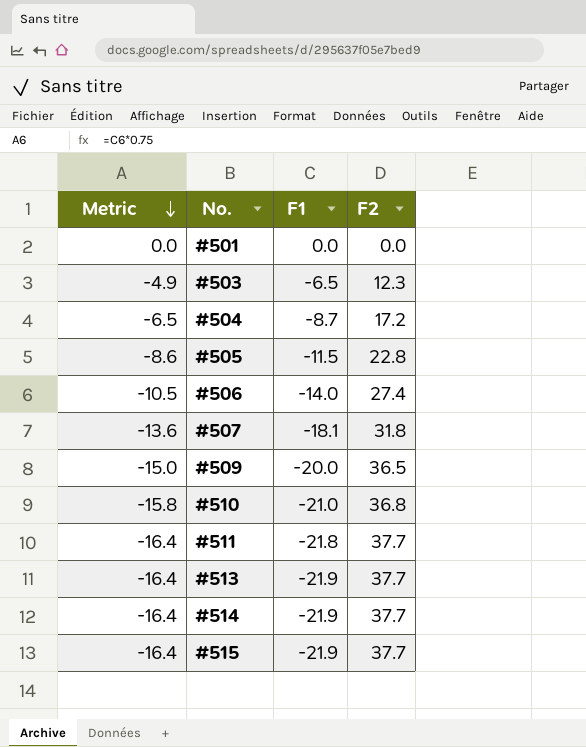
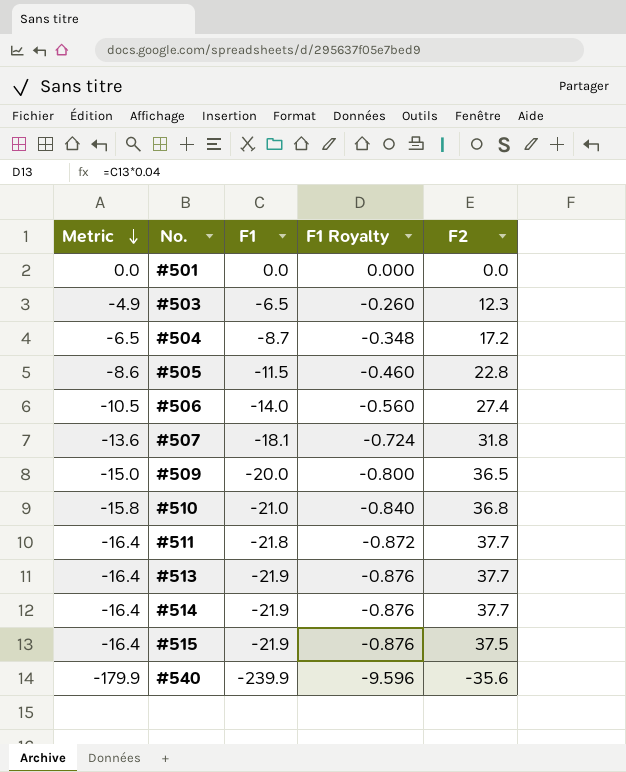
column F1 Royalty | formula: none -> [F1] * 0.04
#515 | F2: 37.7 -> 37.5
row #540: none -> -179.9 | -239.9 | -9.596 | -35.6

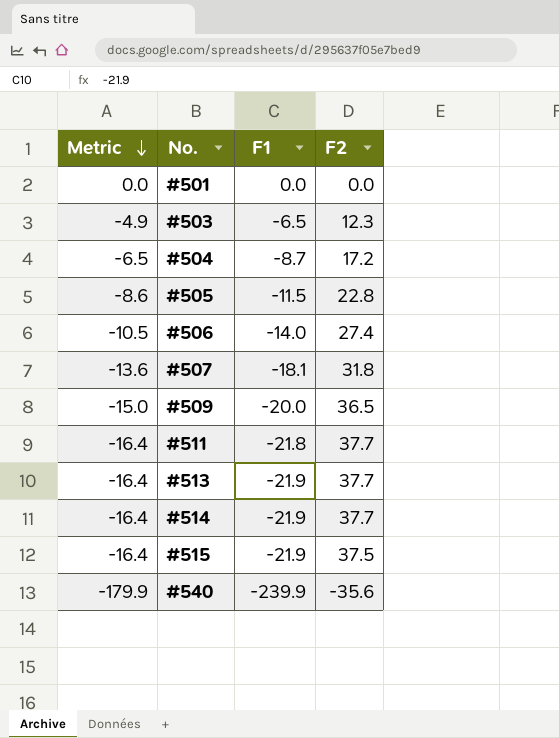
column F1 Royalty | formula: [F1] * 0.04 -> none
row #510: -15.8 | -21.0 | -0.840 | 36.8 -> none

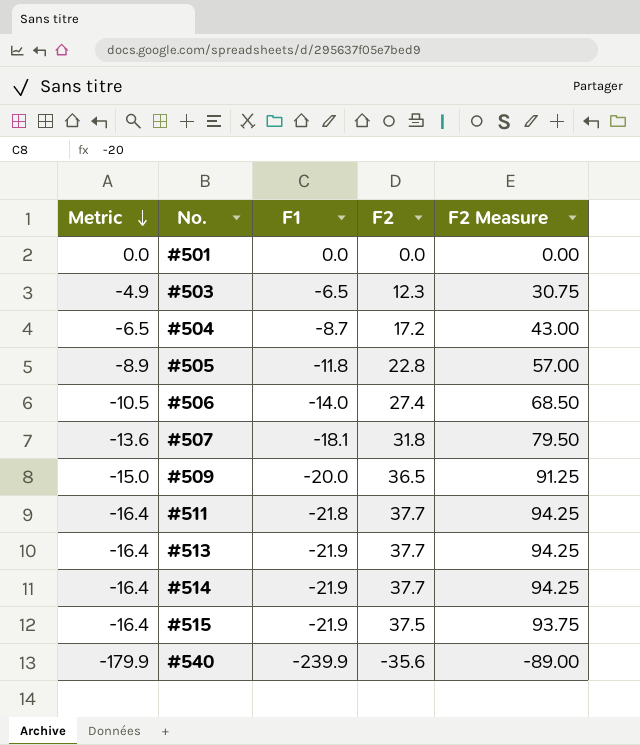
column F2 Measure | formula: none -> [F2] * 2.5
#505 | Metric: -8.6 -> -8.9
#505 | F1: -11.5 -> -11.8

